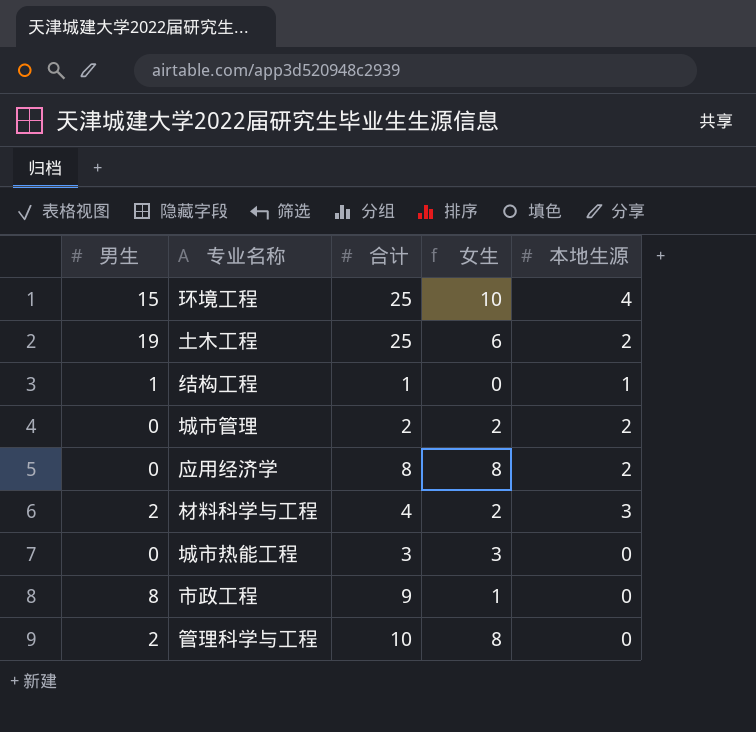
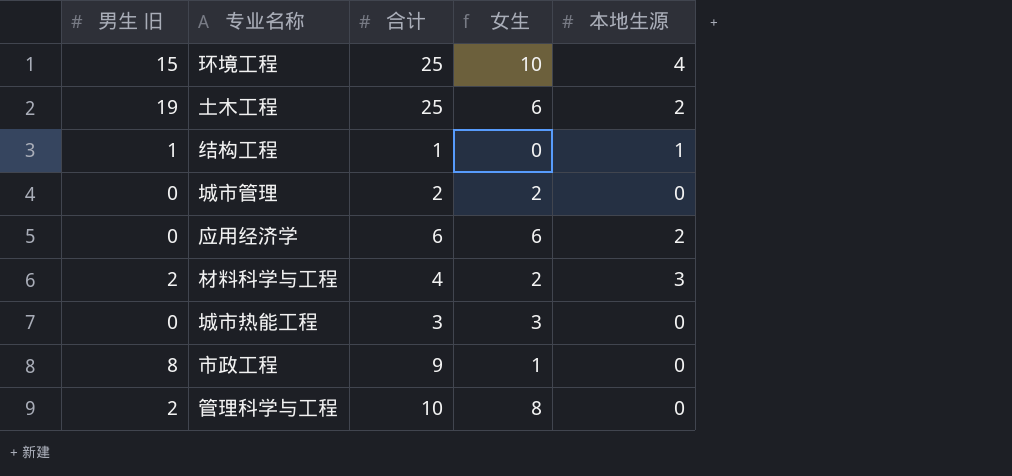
column name: 男生 -> 男生 旧
城市管理 | 本地生源: 2 -> 0
应用经济学 | 合计: 8 -> 6
应用经济学 | 女生: 8 -> 6

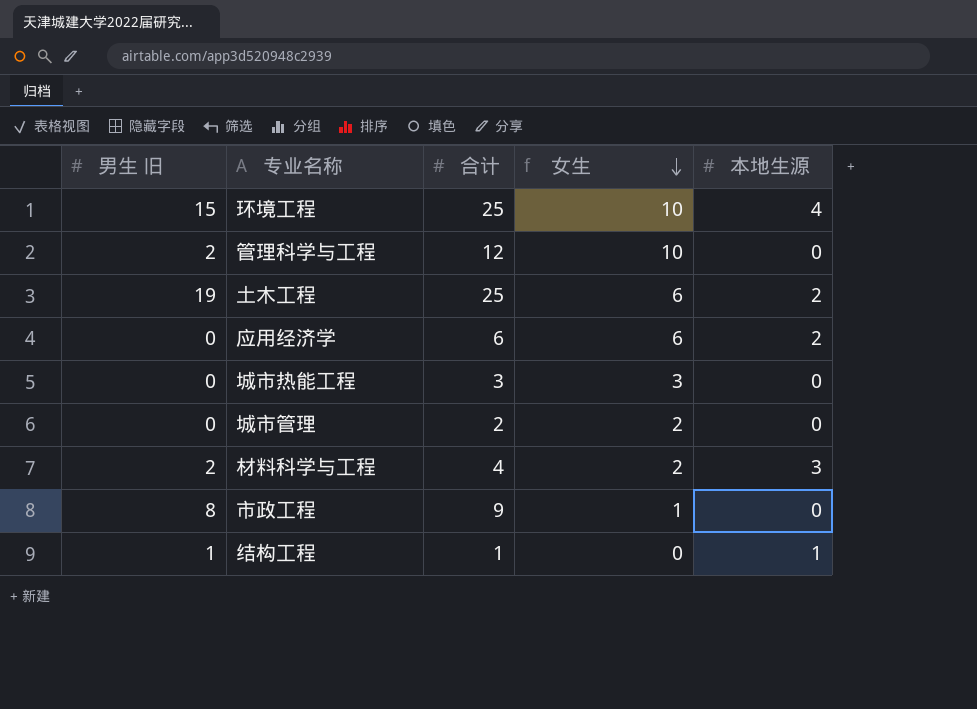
row order: none -> 女生 descending
管理科学与工程 | 合计: 10 -> 12
管理科学与工程 | 女生: 8 -> 10

